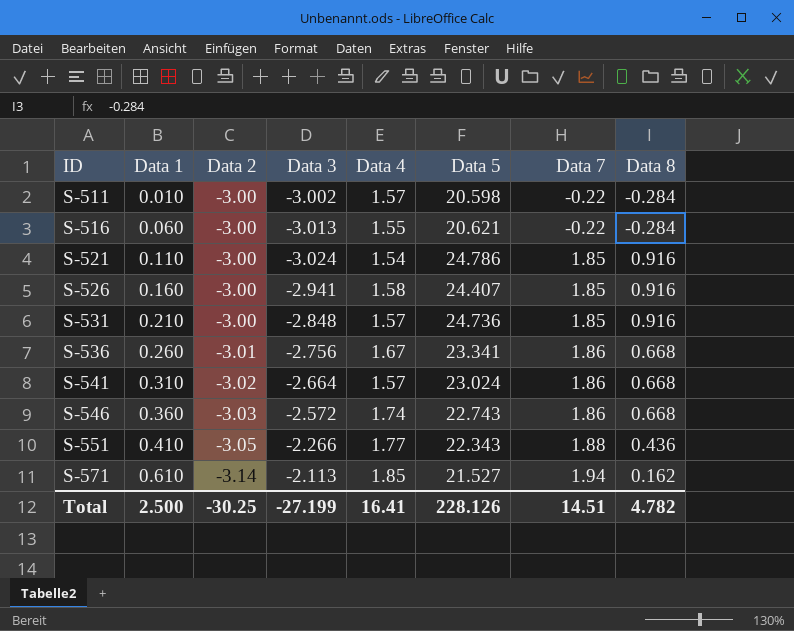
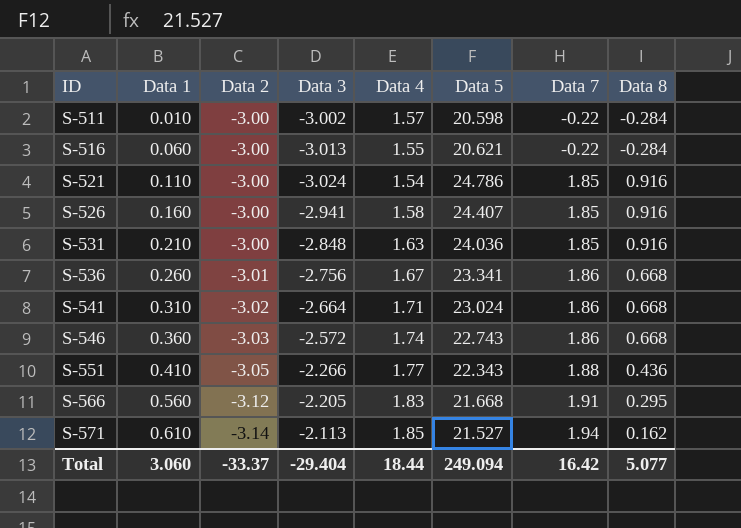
S-531 | Data 4: 1.57 -> 1.63
S-531 | Data 5: 24.736 -> 24.036
S-541 | Data 4: 1.57 -> 1.71
row S-566: none -> 0.560 | -3.12 | -2.205 | 1.83 | 21.668 | 1.91 | 0.295
Total | Data 1: 2.500 -> 3.060
Total | Data 2: -30.25 -> -33.37
Total | Data 3: -27.199 -> -29.404
Total | Data 4: 16.41 -> 18.44
Total | Data 5: 228.126 -> 249.094
Total | Data 7: 14.51 -> 16.42
Total | Data 8: 4.782 -> 5.077

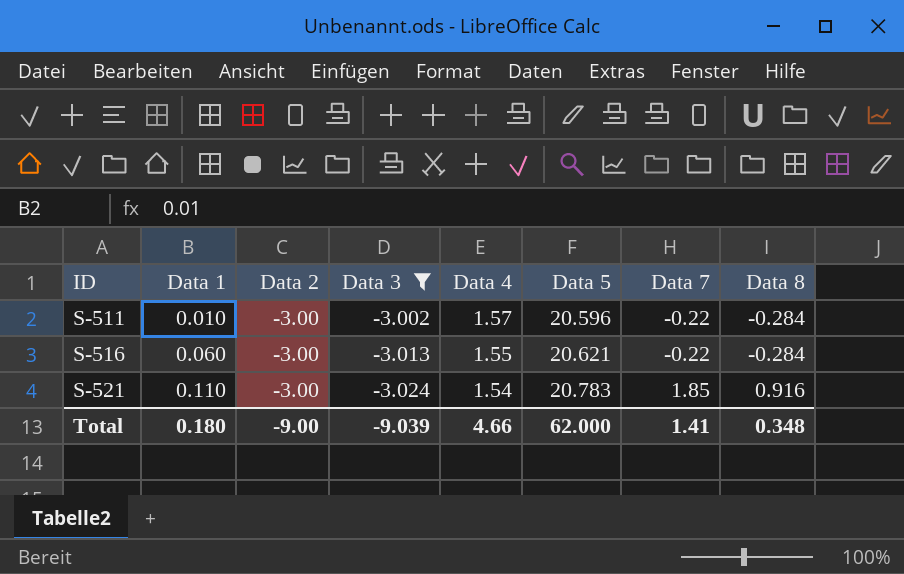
filter: none -> Data 3 <= -3.002
S-511 | Data 5: 20.598 -> 20.596
S-521 | Data 5: 24.786 -> 20.783
Total | Data 1: 3.060 -> 0.180
Total | Data 2: -33.37 -> -9.00
Total | Data 3: -29.404 -> -9.039
Total | Data 4: 18.44 -> 4.66
Total | Data 5: 249.094 -> 62.000
Total | Data 7: 16.42 -> 1.41
Total | Data 8: 5.077 -> 0.348

